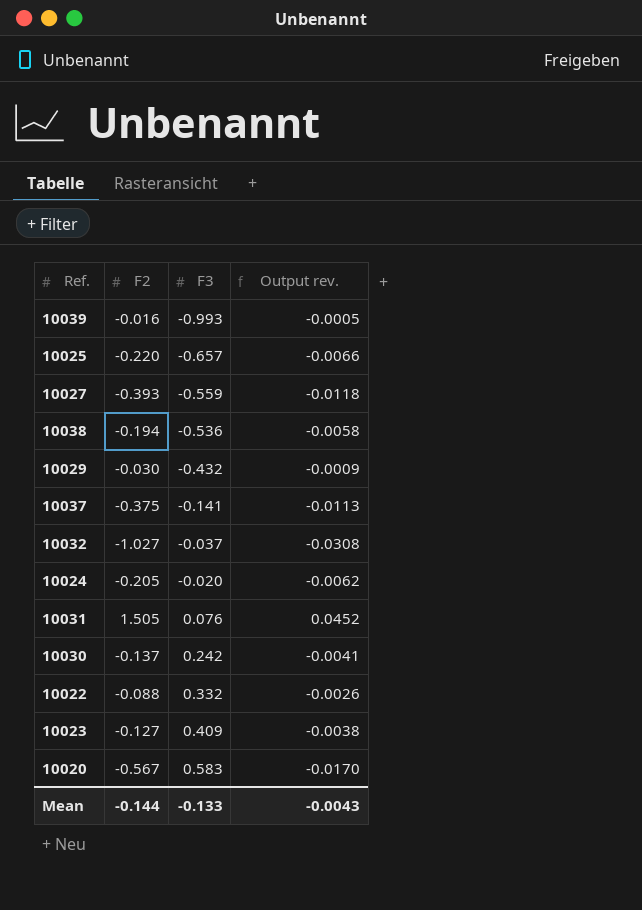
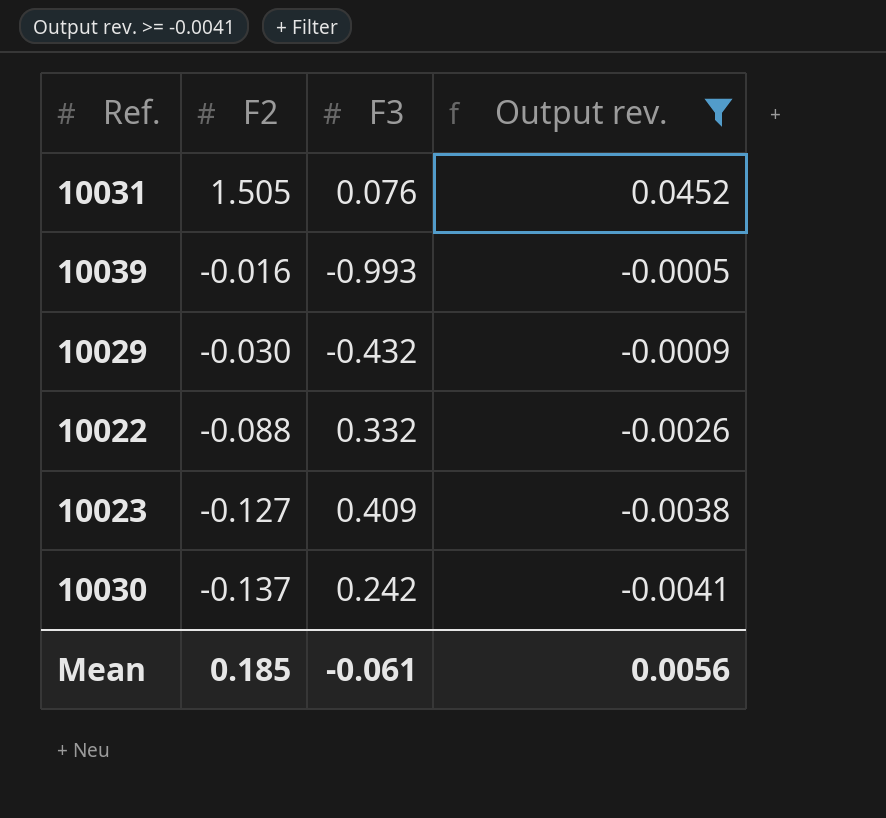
filter: none -> Output rev. >= -0.0041
row order: F3 ascending -> F2 descending
Mean | F2: -0.144 -> 0.185
Mean | F3: -0.133 -> -0.061
Mean | Output rev.: -0.0043 -> 0.0056

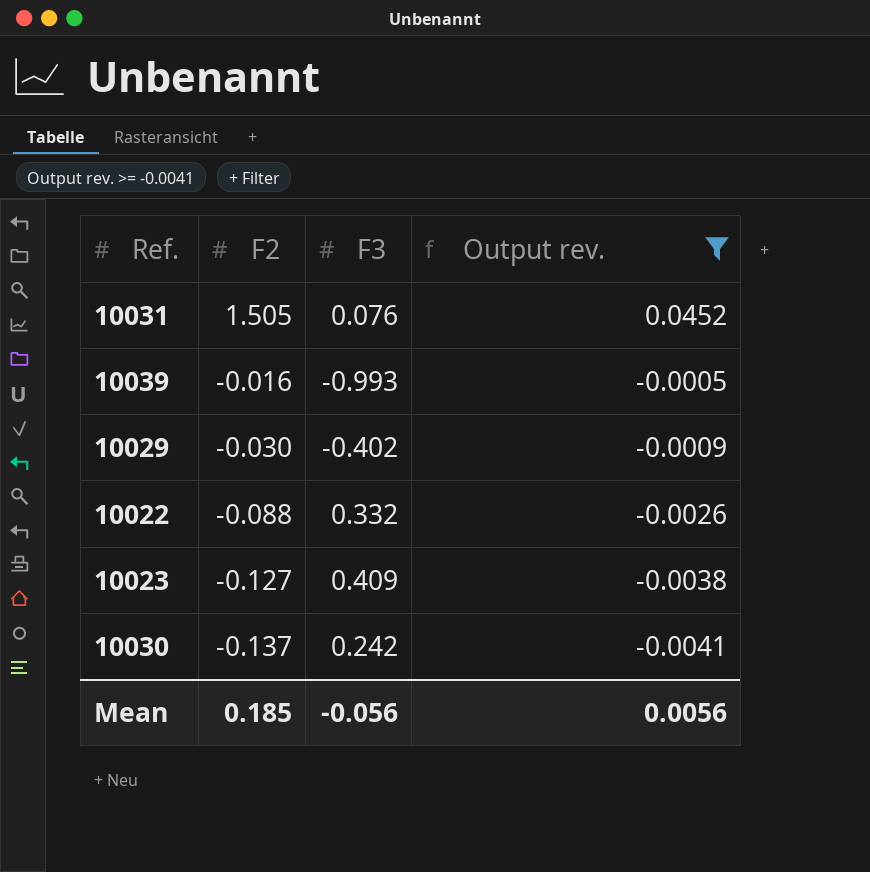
10029 | F3: -0.432 -> -0.402
Mean | F3: -0.061 -> -0.056

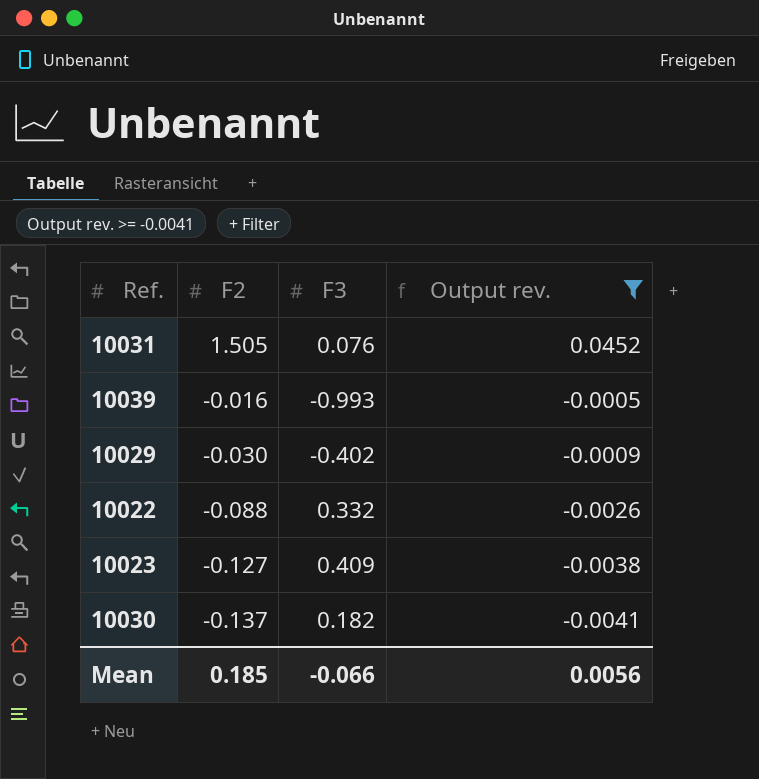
10030 | F3: 0.242 -> 0.182
Mean | F3: -0.056 -> -0.066

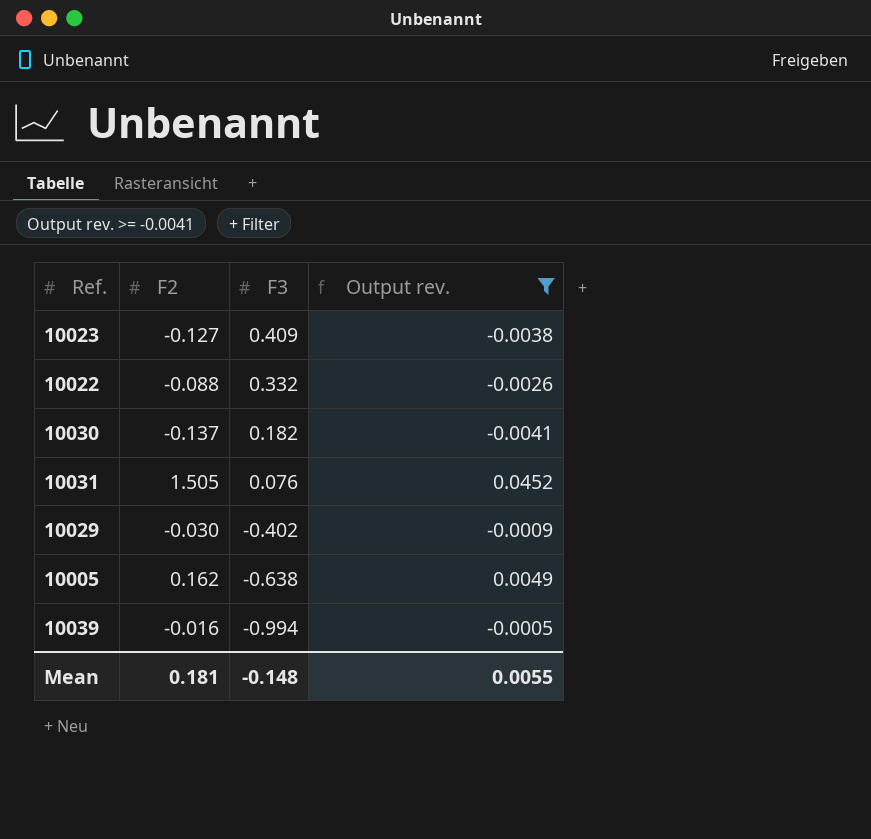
row order: F2 descending -> F3 descending
row 10005: none -> 0.162 | -0.638 | 0.0049
10039 | F3: -0.993 -> -0.994
Mean | F2: 0.185 -> 0.181
Mean | F3: -0.066 -> -0.148
Mean | Output rev.: 0.0056 -> 0.0055

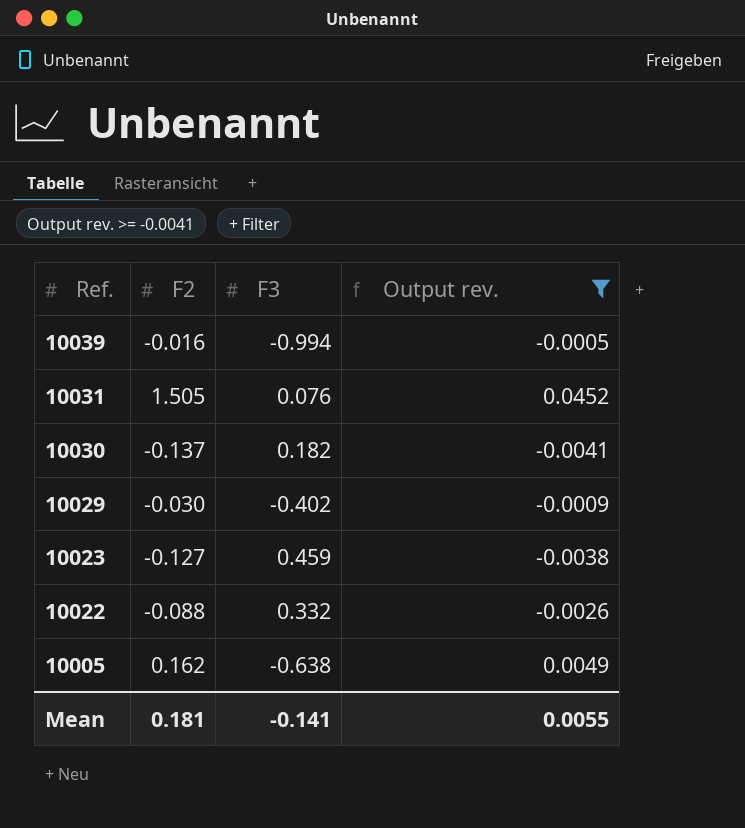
row order: F3 descending -> Ref. descending
10023 | F3: 0.409 -> 0.459
Mean | F3: -0.148 -> -0.141

